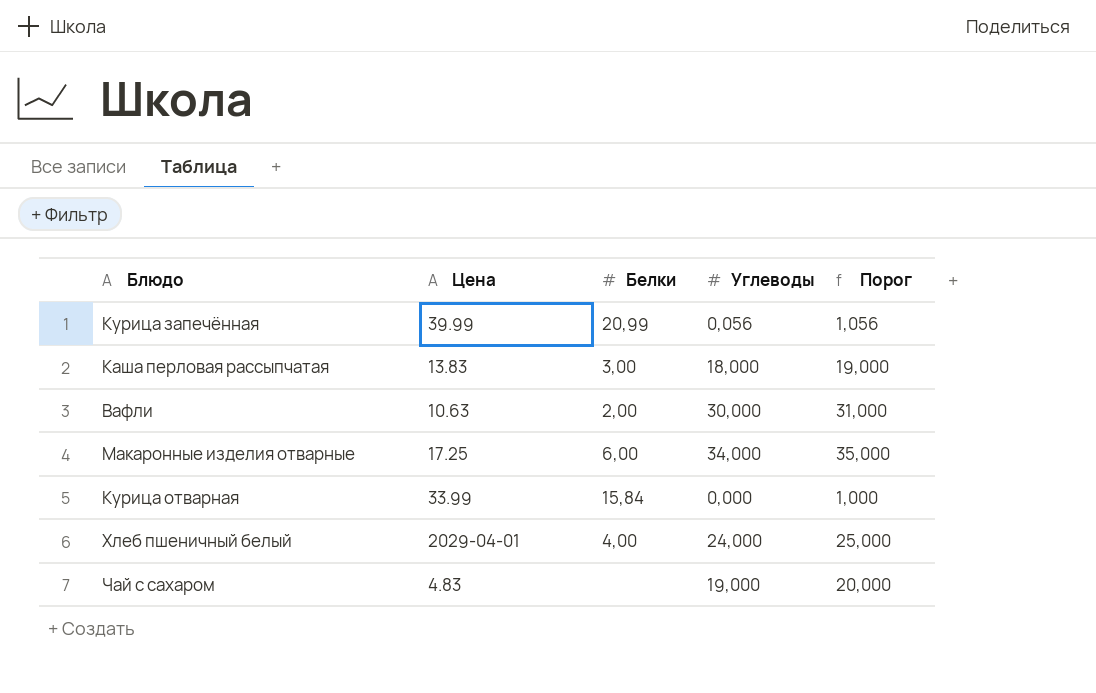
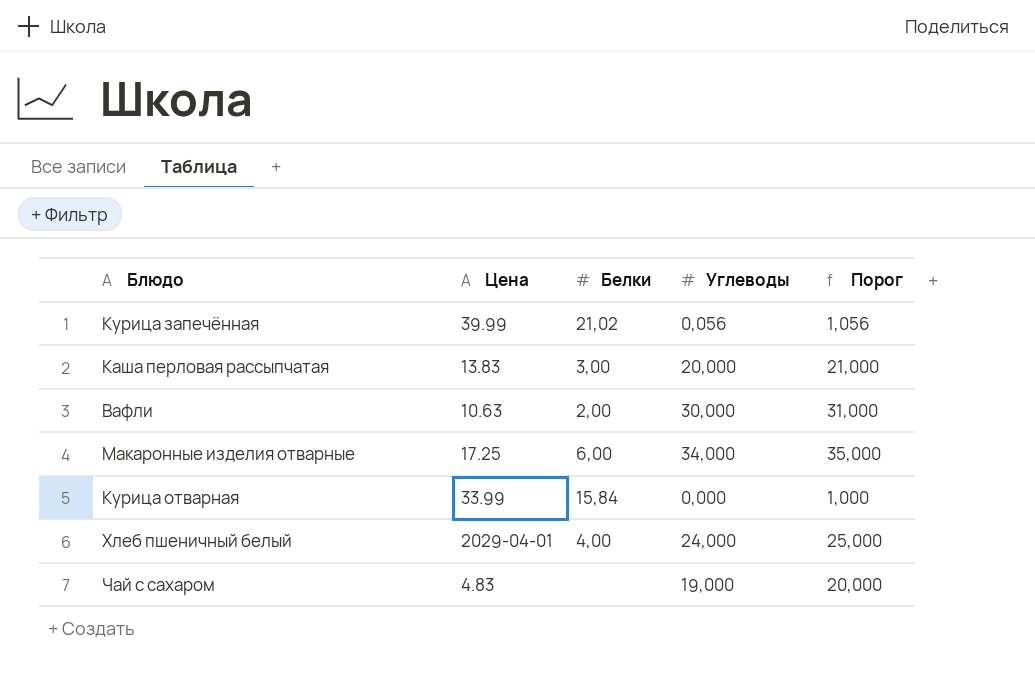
Курица запечённая | Белки: 20,99 -> 21,02
Каша перловая рассыпчатая | Углеводы: 18,000 -> 20,000
Каша перловая рассыпчатая | Порог: 19,000 -> 21,000

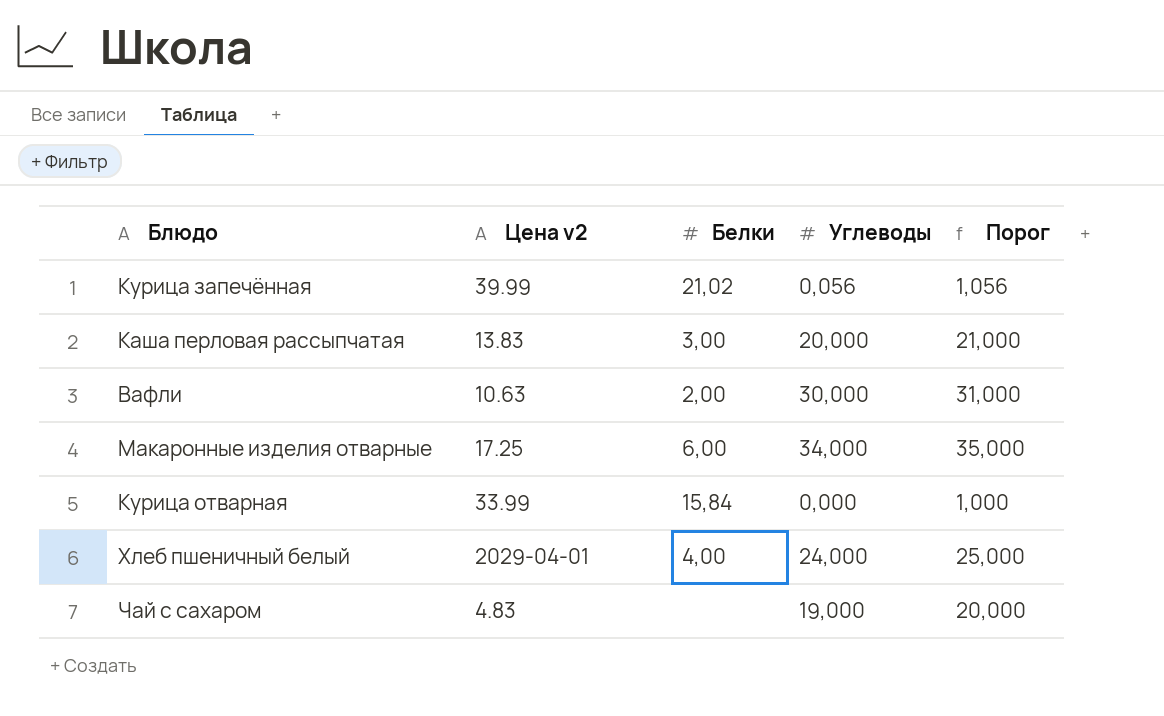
column name: Цена -> Цена v2

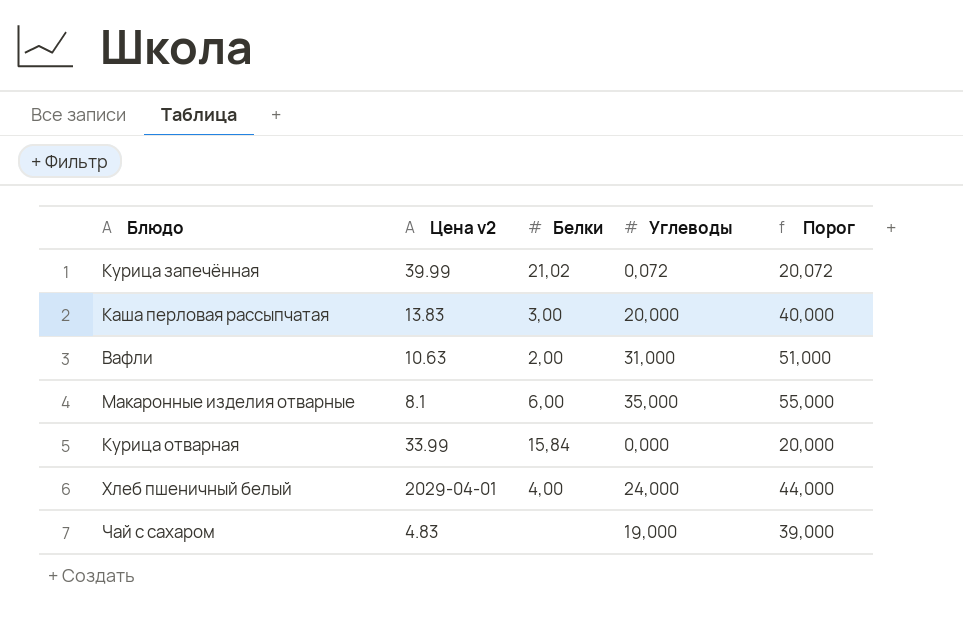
column Порог | formula: [Углеводы] + 1 -> [Углеводы] + 20
Курица запечённая | Углеводы: 0,056 -> 0,072
Вафли | Углеводы: 30,000 -> 31,000
Макаронные изделия отварные | Цена v2: 17.25 -> 8.1
Макаронные изделия отварные | Углеводы: 34,000 -> 35,000

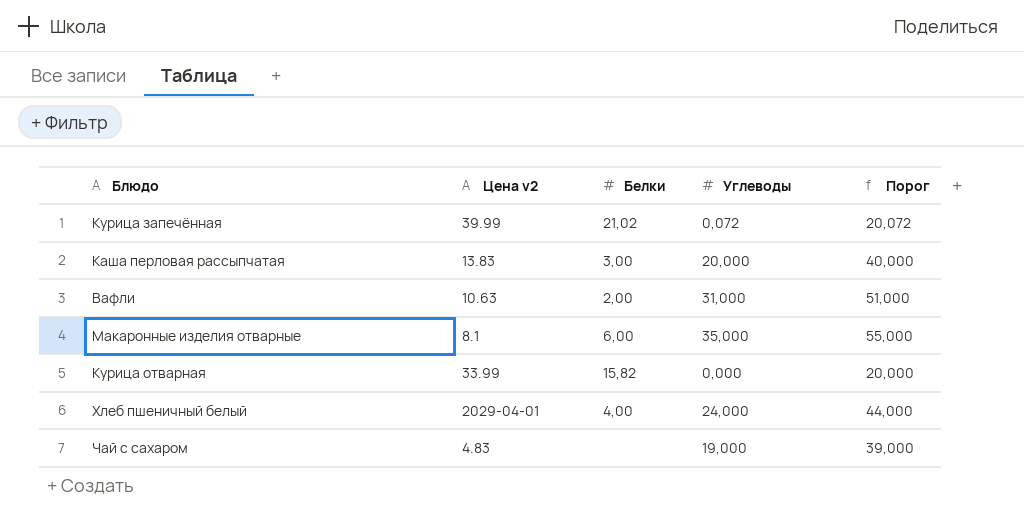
Курица отварная | Белки: 15,84 -> 15,82

